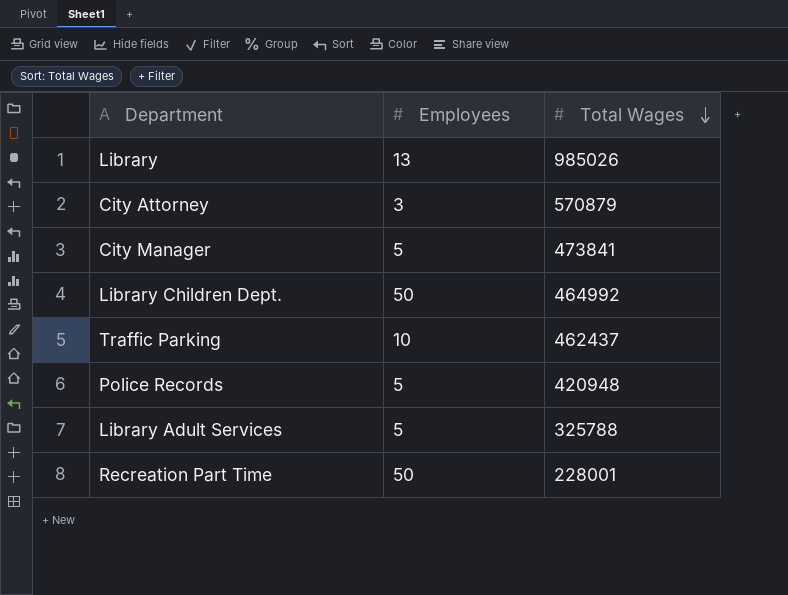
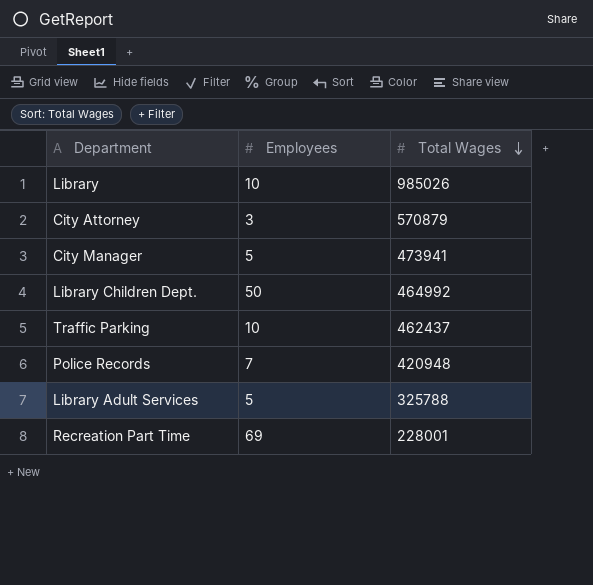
Library | Employees: 13 -> 10
City Manager | Total Wages: 473841 -> 473941
Police Records | Employees: 5 -> 7
Recreation Part Time | Employees: 50 -> 69

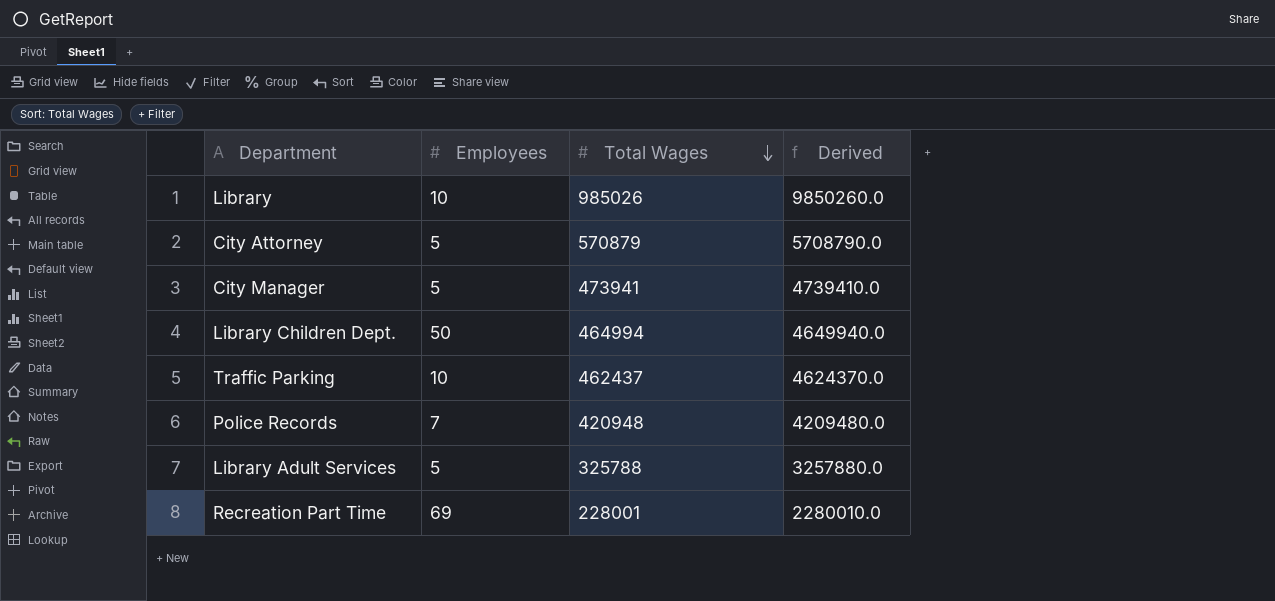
column Derived | formula: none -> [Total Wages] * 10
City Attorney | Employees: 3 -> 5
Library Children Dept. | Total Wages: 464992 -> 464994

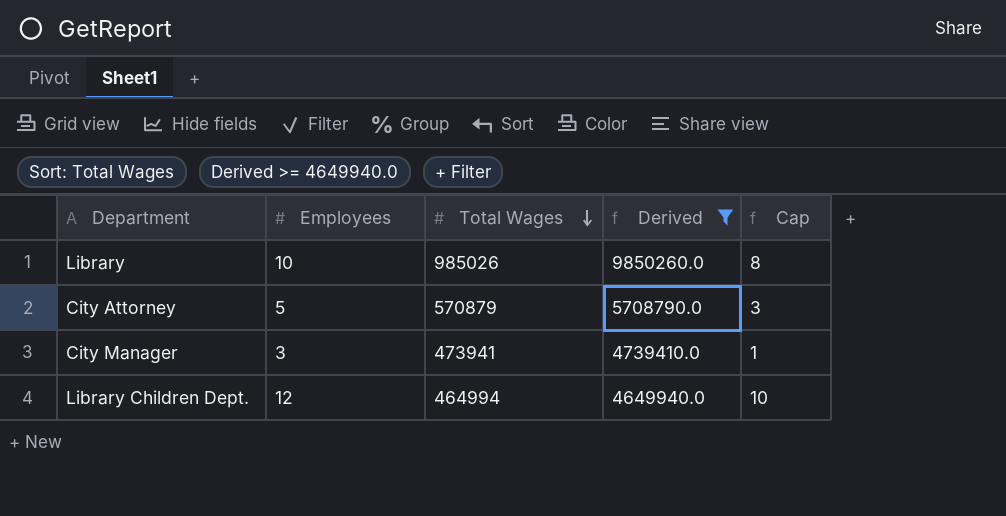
filter: none -> Derived >= 4649940.0
column Cap | formula: none -> [Employees] - 2
City Manager | Employees: 5 -> 3
Library Children Dept. | Employees: 50 -> 12

